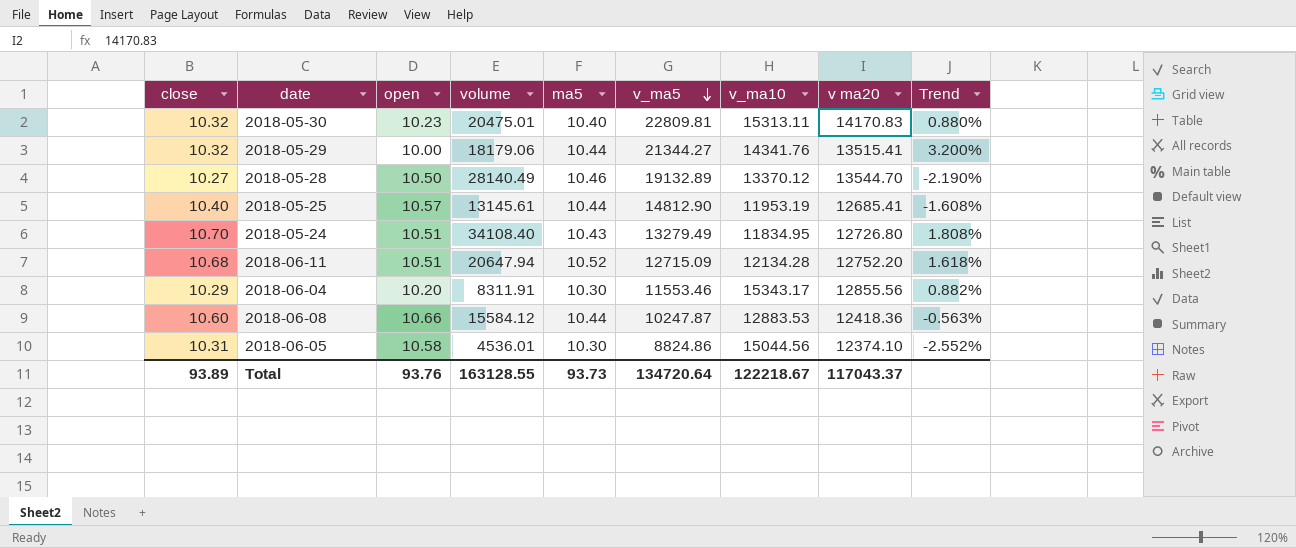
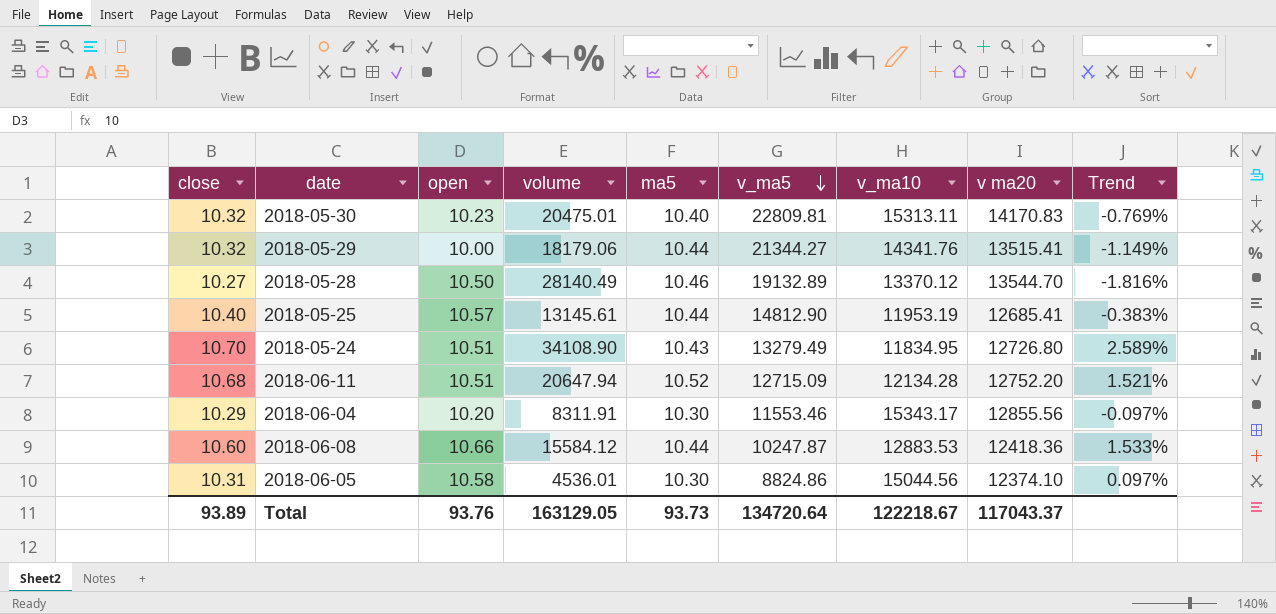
column Trend | formula: ([close] - [open]) / [open] -> ([close] - [ma5]) / [ma5]
2018-05-24 | volume: 34108.40 -> 34108.90
Total | volume: 163128.55 -> 163129.05

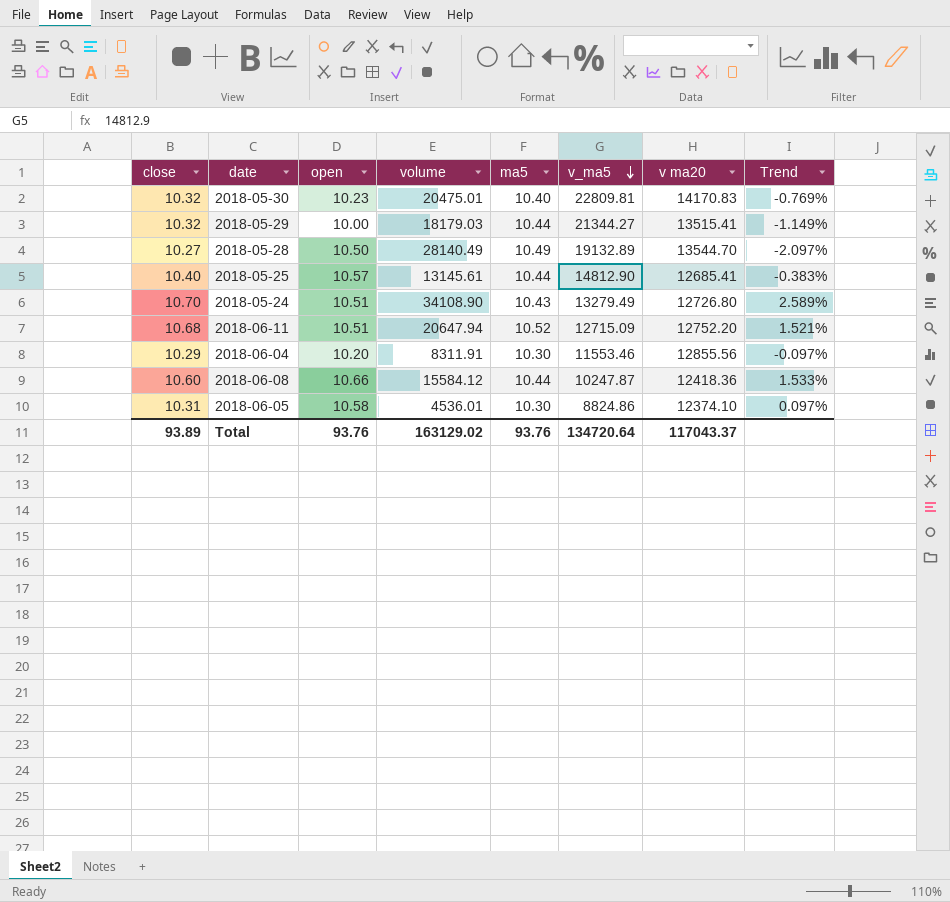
column v_ma10 | position: 7 -> none
2018-05-29 | volume: 18179.06 -> 18179.03
2018-05-28 | ma5: 10.46 -> 10.49
2018-05-28 | Trend: -1.816% -> -2.097%
Total | volume: 163129.05 -> 163129.02
Total | ma5: 93.73 -> 93.76

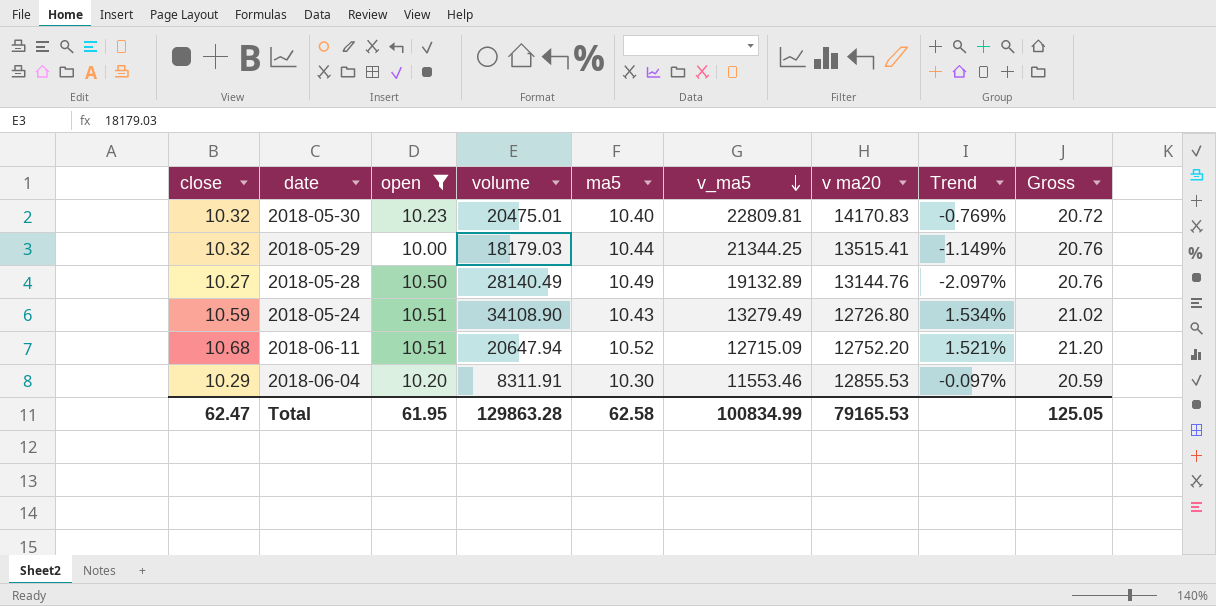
filter: none -> open <= 10.51
column Gross | formula: none -> [close] + [ma5]
2018-05-29 | v_ma5: 21344.27 -> 21344.25
2018-05-28 | v ma20: 13544.70 -> 13144.76
2018-05-24 | close: 10.70 -> 10.59
2018-05-24 | Trend: 2.589% -> 1.534%
2018-06-04 | v ma20: 12855.56 -> 12855.53
Total | close: 93.89 -> 62.47
Total | open: 93.76 -> 61.95
Total | volume: 163129.02 -> 129863.28
Total | ma5: 93.76 -> 62.58
Total | v_ma5: 134720.64 -> 100834.99
Total | v ma20: 117043.37 -> 79165.53

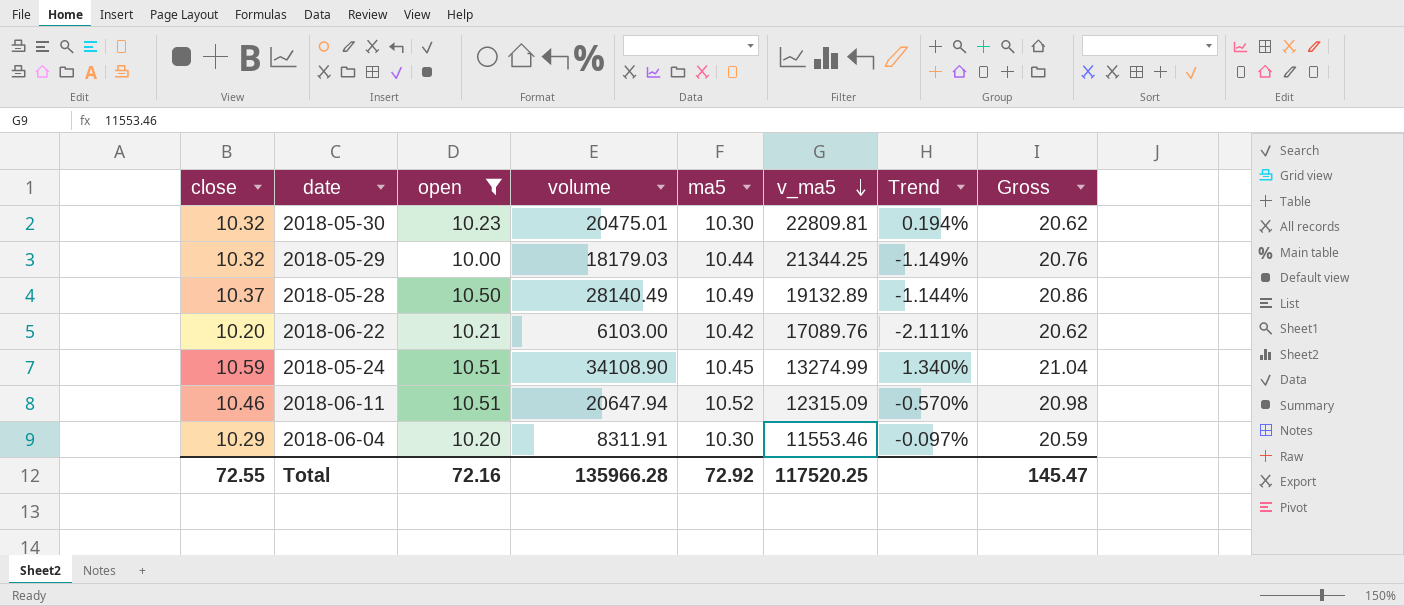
column v ma20 | position: 7 -> none
2018-05-30 | ma5: 10.40 -> 10.30
2018-05-30 | Trend: -0.769% -> 0.194%
2018-05-30 | Gross: 20.72 -> 20.62
2018-05-28 | close: 10.27 -> 10.37
2018-05-28 | Trend: -2.097% -> -1.144%
2018-05-28 | Gross: 20.76 -> 20.86
row 2018-06-22: none -> 10.20 | 10.21 | 6103.00 | 10.42 | 17089.76 | -2.111% | 20.62
2018-05-24 | ma5: 10.43 -> 10.45
2018-05-24 | v_ma5: 13279.49 -> 13274.99
2018-05-24 | Trend: 1.534% -> 1.340%
2018-05-24 | Gross: 21.02 -> 21.04
2018-06-11 | close: 10.68 -> 10.46
2018-06-11 | v_ma5: 12715.09 -> 12315.09
2018-06-11 | Trend: 1.521% -> -0.570%
2018-06-11 | Gross: 21.20 -> 20.98
Total | close: 62.47 -> 72.55
Total | open: 61.95 -> 72.16
Total | volume: 129863.28 -> 135966.28
Total | ma5: 62.58 -> 72.92
Total | v_ma5: 100834.99 -> 117520.25
Total | Gross: 125.05 -> 145.47

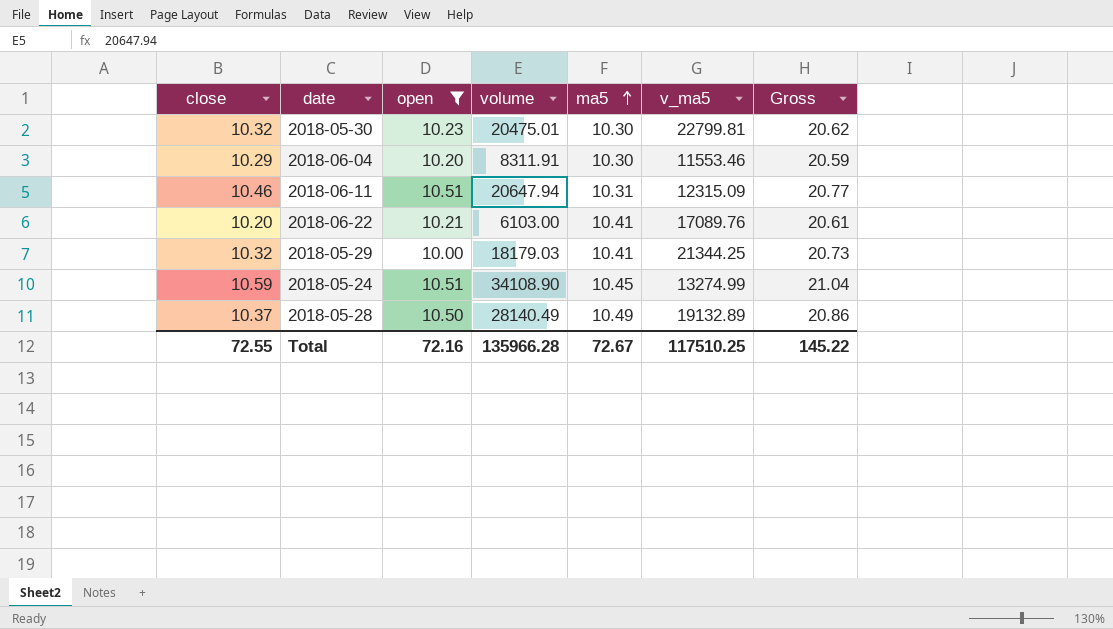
row order: v_ma5 descending -> ma5 ascending
column Trend | formula: ([close] - [ma5]) / [ma5] -> none
2018-05-30 | v_ma5: 22809.81 -> 22799.81
2018-06-11 | ma5: 10.52 -> 10.31
2018-06-11 | Gross: 20.98 -> 20.77
2018-06-22 | ma5: 10.42 -> 10.41
2018-06-22 | Gross: 20.62 -> 20.61
2018-05-29 | ma5: 10.44 -> 10.41
2018-05-29 | Gross: 20.76 -> 20.73
Total | ma5: 72.92 -> 72.67
Total | v_ma5: 117520.25 -> 117510.25
Total | Gross: 145.47 -> 145.22

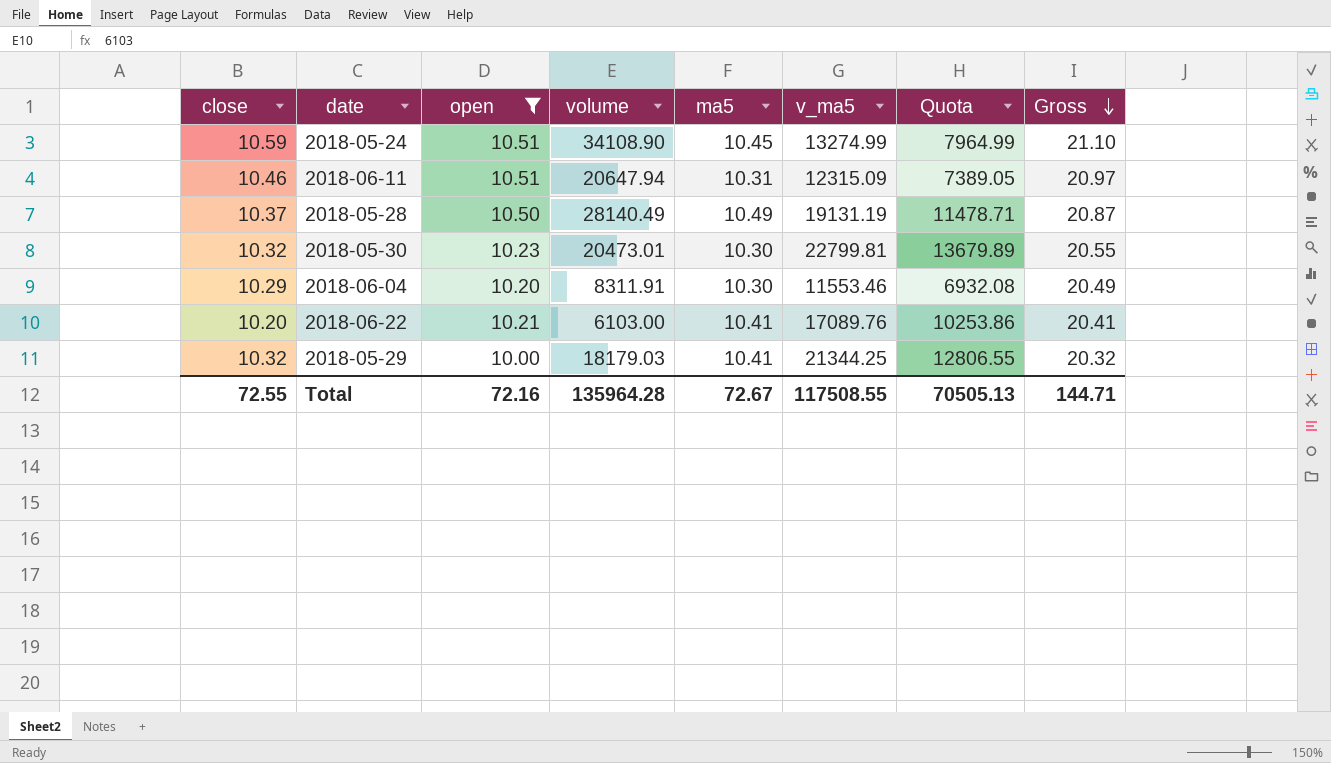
row order: ma5 ascending -> Gross descending
column Quota | formula: none -> [v_ma5] * 0.6
column Gross | formula: [close] + [ma5] -> [close] + [open]
2018-05-28 | v_ma5: 19132.89 -> 19131.19
2018-05-30 | volume: 20475.01 -> 20473.01
Total | volume: 135966.28 -> 135964.28
Total | v_ma5: 117510.25 -> 117508.55
Total | Gross: 145.22 -> 144.71

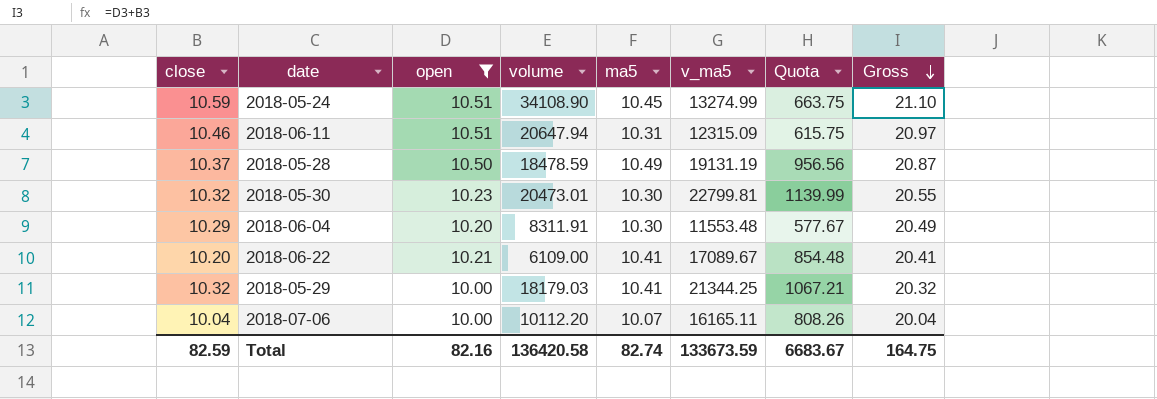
column Quota | formula: [v_ma5] * 0.6 -> [v_ma5] * 0.05
2018-05-28 | volume: 28140.49 -> 18478.59
2018-06-04 | v_ma5: 11553.46 -> 11553.48
2018-06-22 | volume: 6103.00 -> 6109.00
2018-06-22 | v_ma5: 17089.76 -> 17089.67
row 2018-07-06: none -> 10.04 | 10.00 | 10112.20 | 10.07 | 16165.11 | 808.26 | 20.04
Total | close: 72.55 -> 82.59
Total | open: 72.16 -> 82.16
Total | volume: 135964.28 -> 136420.58
Total | ma5: 72.67 -> 82.74
Total | v_ma5: 117508.55 -> 133673.59
Total | Quota: 70505.13 -> 6683.67
Total | Gross: 144.71 -> 164.75

